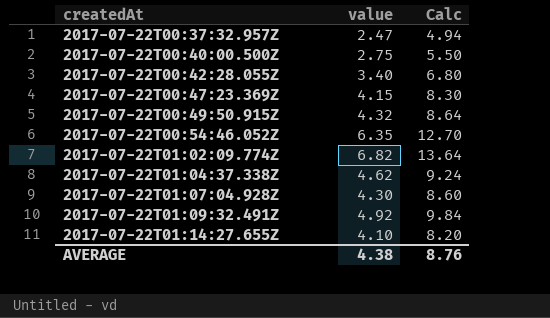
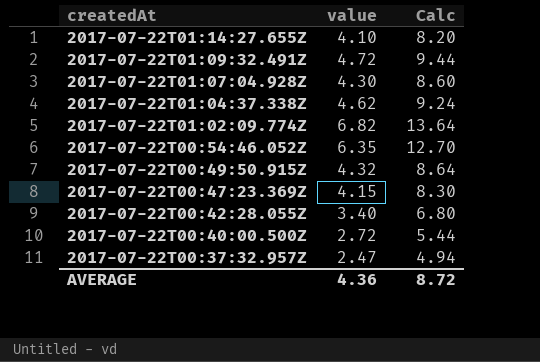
row order: createdAt ascending -> createdAt descending
2017-07-22T01:09:32.491Z | value: 4.92 -> 4.72
2017-07-22T01:09:32.491Z | Calc: 9.84 -> 9.44
2017-07-22T00:40:00.500Z | value: 2.75 -> 2.72
2017-07-22T00:40:00.500Z | Calc: 5.50 -> 5.44
AVERAGE | value: 4.38 -> 4.36
AVERAGE | Calc: 8.76 -> 8.72

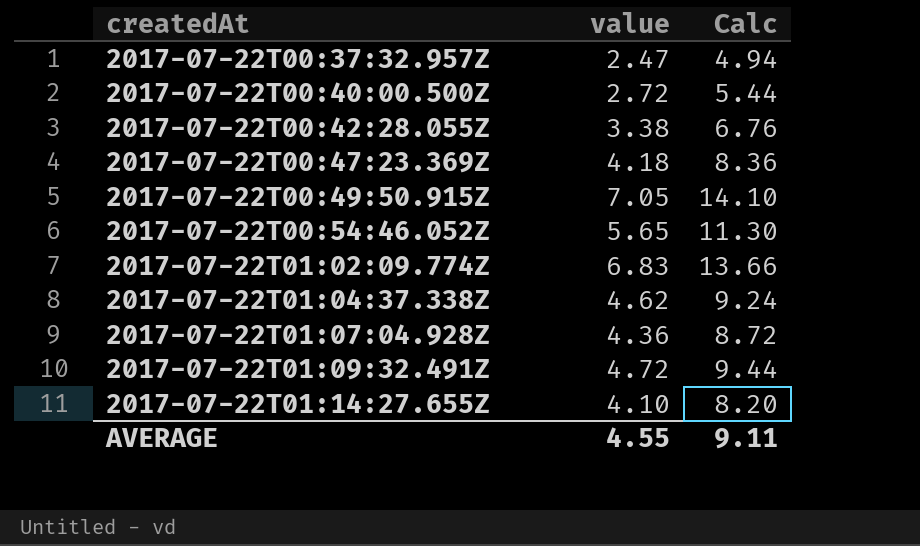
row order: createdAt descending -> createdAt ascending
2017-07-22T00:42:28.055Z | value: 3.40 -> 3.38
2017-07-22T00:42:28.055Z | Calc: 6.80 -> 6.76
2017-07-22T00:47:23.369Z | value: 4.15 -> 4.18
2017-07-22T00:47:23.369Z | Calc: 8.30 -> 8.36
2017-07-22T00:49:50.915Z | value: 4.32 -> 7.05
2017-07-22T00:49:50.915Z | Calc: 8.64 -> 14.10
2017-07-22T00:54:46.052Z | value: 6.35 -> 5.65
2017-07-22T00:54:46.052Z | Calc: 12.70 -> 11.30
2017-07-22T01:02:09.774Z | value: 6.82 -> 6.83
2017-07-22T01:02:09.774Z | Calc: 13.64 -> 13.66
2017-07-22T01:07:04.928Z | value: 4.30 -> 4.36
2017-07-22T01:07:04.928Z | Calc: 8.60 -> 8.72
AVERAGE | value: 4.36 -> 4.55
AVERAGE | Calc: 8.72 -> 9.11

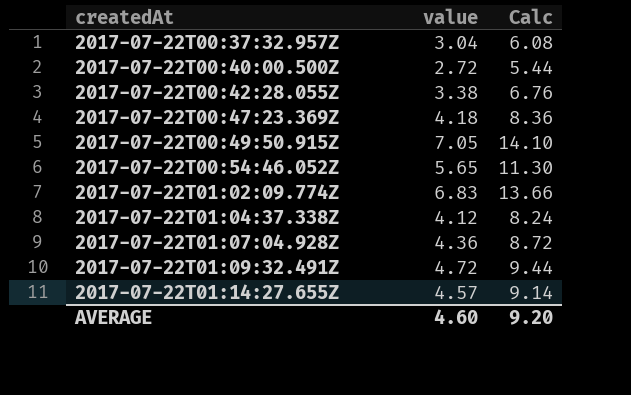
2017-07-22T00:37:32.957Z | value: 2.47 -> 3.04
2017-07-22T00:37:32.957Z | Calc: 4.94 -> 6.08
2017-07-22T01:04:37.338Z | value: 4.62 -> 4.12
2017-07-22T01:04:37.338Z | Calc: 9.24 -> 8.24
2017-07-22T01:14:27.655Z | value: 4.10 -> 4.57
2017-07-22T01:14:27.655Z | Calc: 8.20 -> 9.14
AVERAGE | value: 4.55 -> 4.60
AVERAGE | Calc: 9.11 -> 9.20

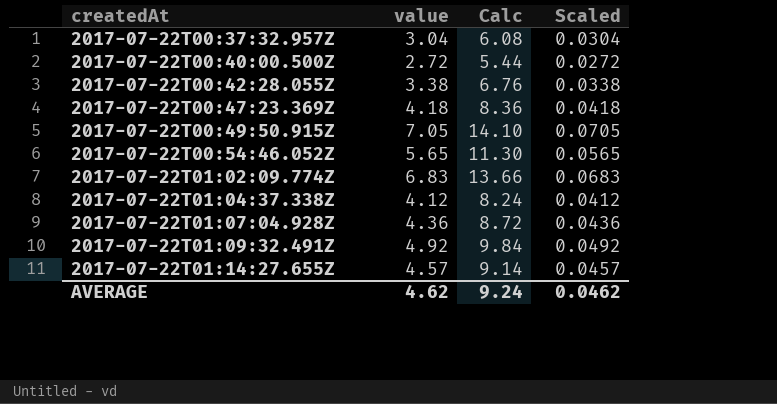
column Scaled | formula: none -> [value] * 0.01
2017-07-22T01:09:32.491Z | value: 4.72 -> 4.92
2017-07-22T01:09:32.491Z | Calc: 9.44 -> 9.84
AVERAGE | value: 4.60 -> 4.62
AVERAGE | Calc: 9.20 -> 9.24

